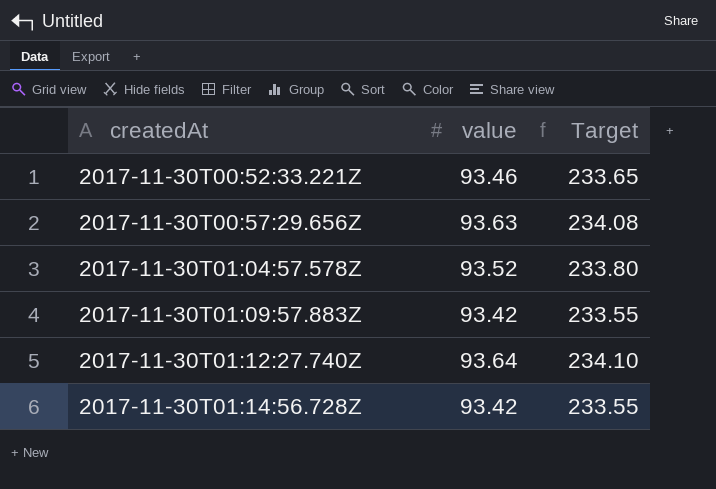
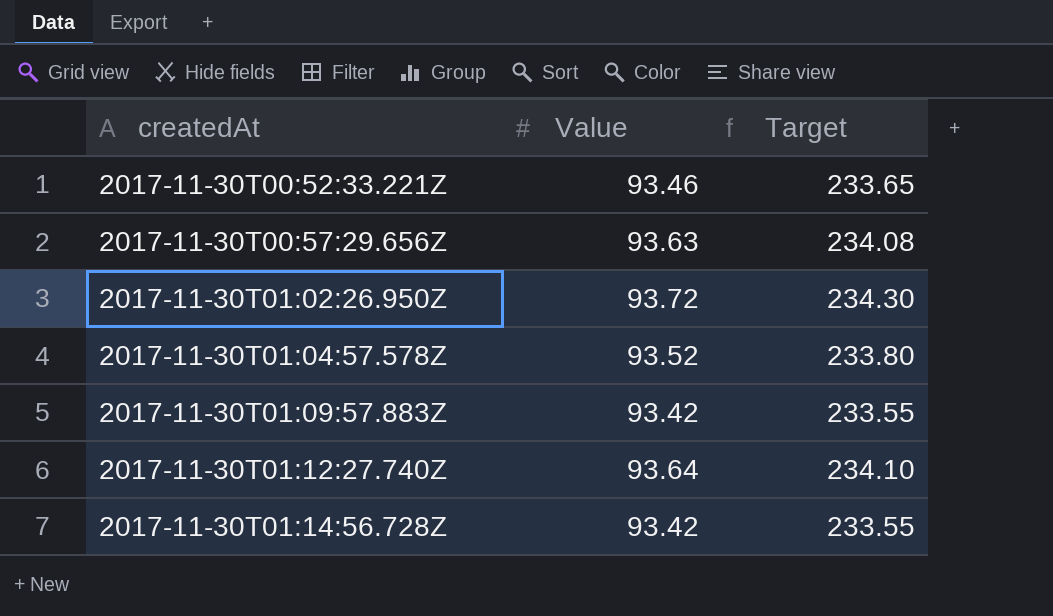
column name: value -> Value
row 2017-11-30T01:02:26.950Z: none -> 93.72 | 234.30

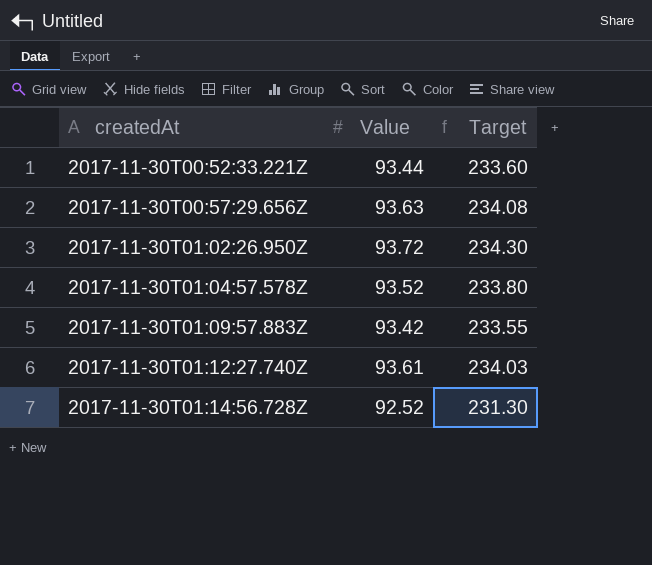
2017-11-30T00:52:33.221Z | Value: 93.46 -> 93.44
2017-11-30T00:52:33.221Z | Target: 233.65 -> 233.60
2017-11-30T01:12:27.740Z | Value: 93.64 -> 93.61
2017-11-30T01:12:27.740Z | Target: 234.10 -> 234.03
2017-11-30T01:14:56.728Z | Value: 93.42 -> 92.52
2017-11-30T01:14:56.728Z | Target: 233.55 -> 231.30

